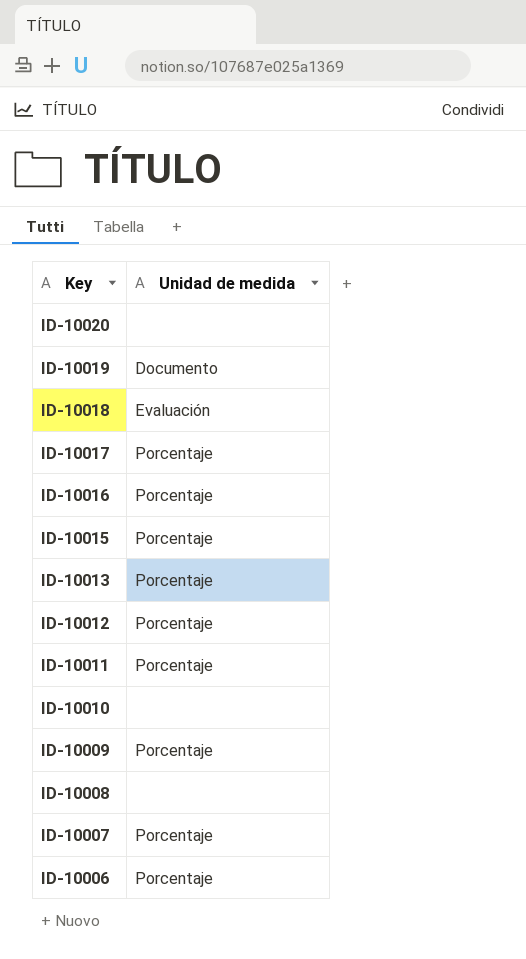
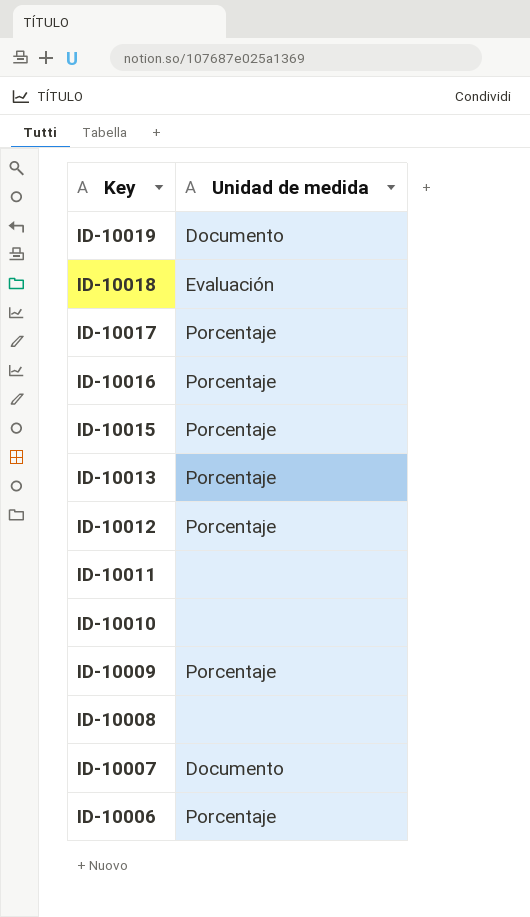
row ID-10020: none -> none
ID-10011 | Unidad de medida: Porcentaje -> none
ID-10007 | Unidad de medida: Porcentaje -> Documento

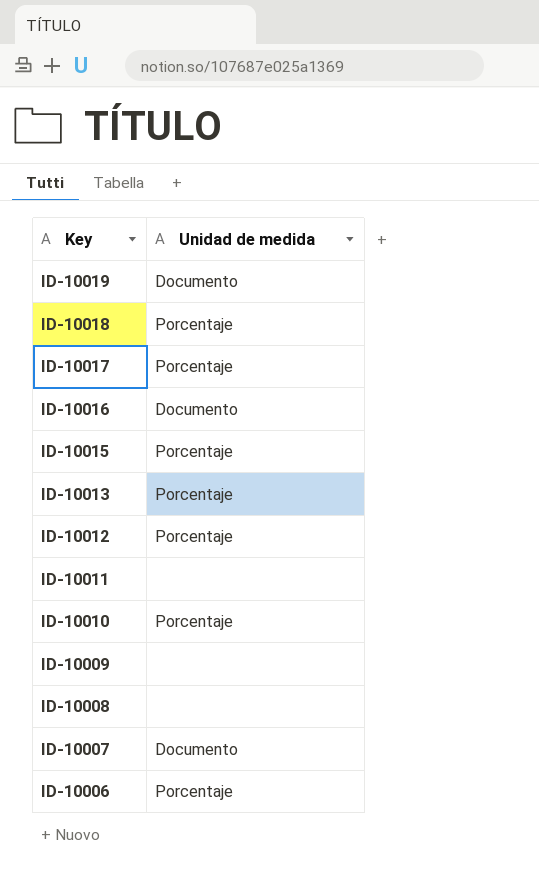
ID-10018 | Unidad de medida: Evaluación -> Porcentaje
ID-10016 | Unidad de medida: Porcentaje -> Documento
ID-10010 | Unidad de medida: none -> Porcentaje
ID-10009 | Unidad de medida: Porcentaje -> none

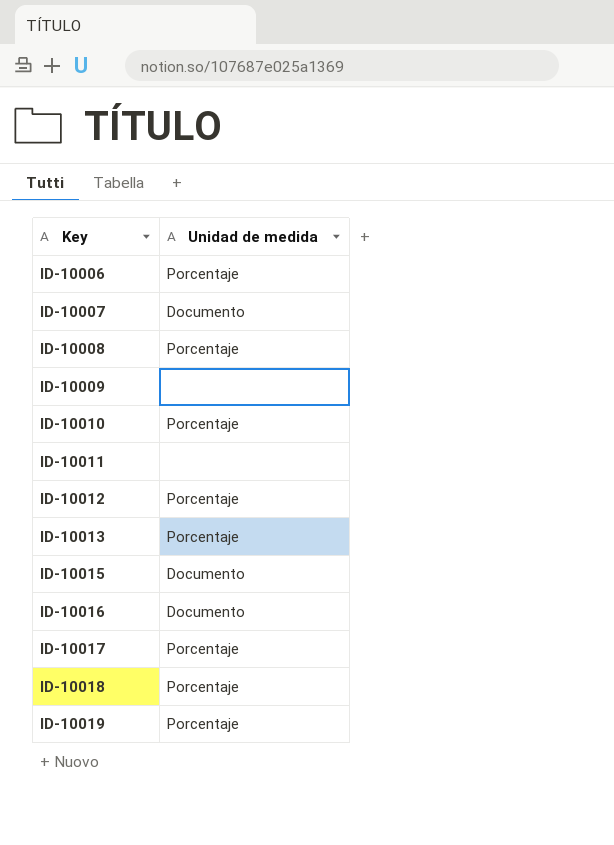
row order: Key descending -> Key ascending
ID-10008 | Unidad de medida: none -> Porcentaje
ID-10015 | Unidad de medida: Porcentaje -> Documento
ID-10019 | Unidad de medida: Documento -> Porcentaje

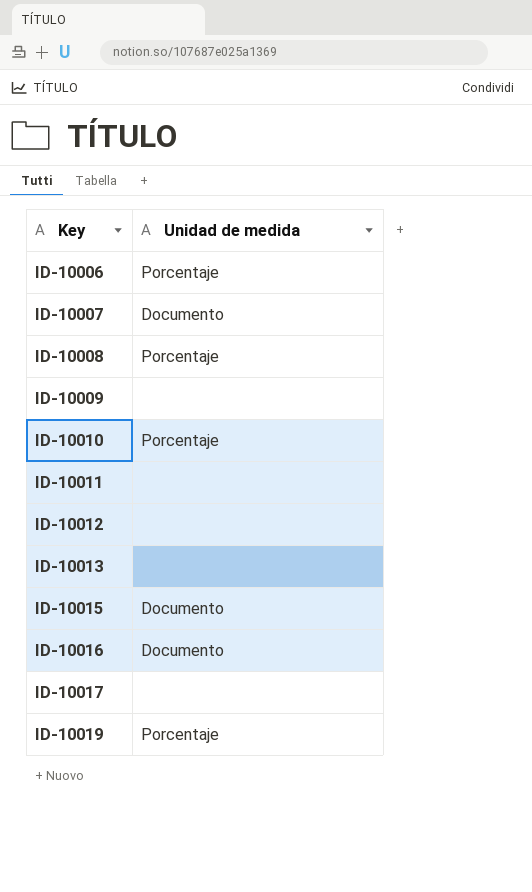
row ID-10018: Porcentaje -> none
ID-10012 | Unidad de medida: Porcentaje -> none
ID-10013 | Unidad de medida: Porcentaje -> none
ID-10017 | Unidad de medida: Porcentaje -> none

